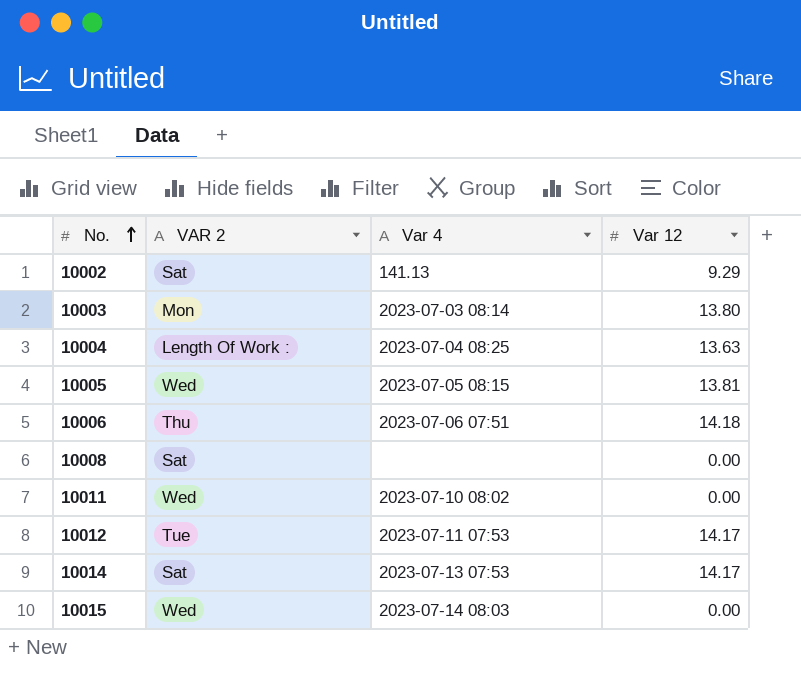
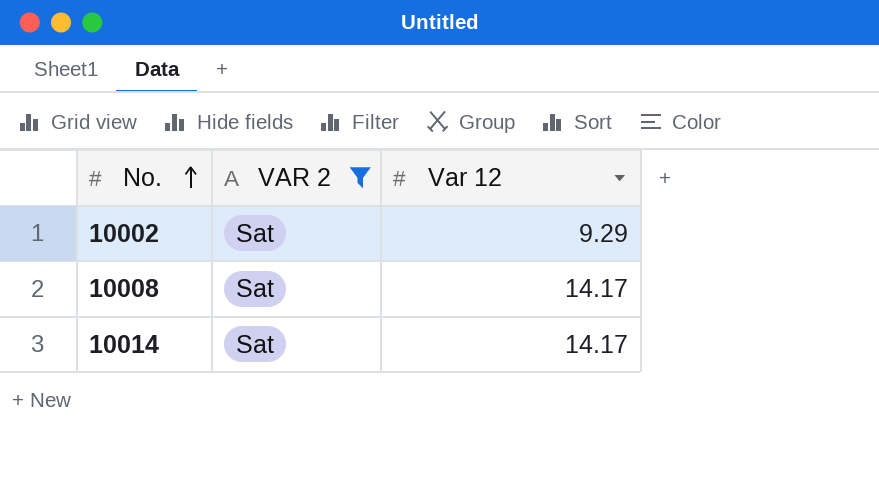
filter: none -> VAR 2 = Sat
column Var 4 | position: 3 -> none
10008 | Var 12: 0.00 -> 14.17

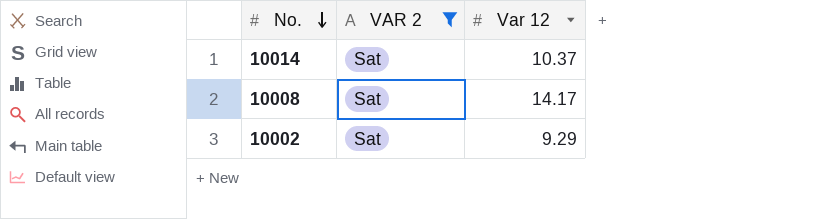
row order: No. ascending -> No. descending
10014 | Var 12: 14.17 -> 10.37

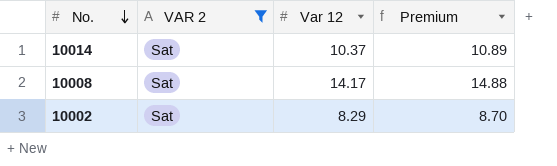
column Premium | formula: none -> [Var 12] * 1.05
10002 | Var 12: 9.29 -> 8.29

